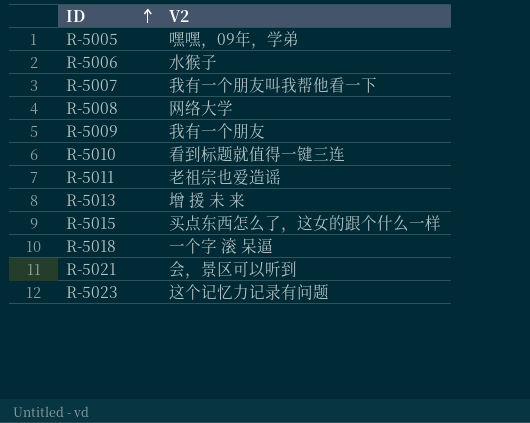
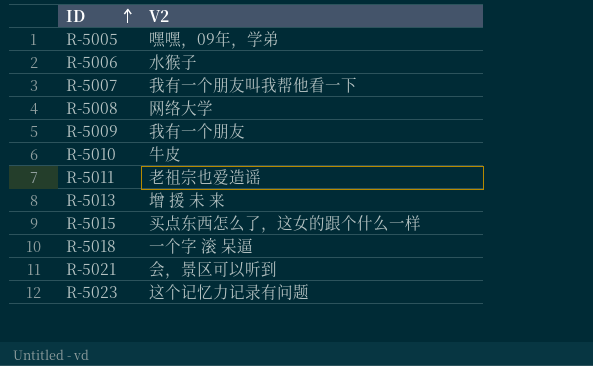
R-5010 | V2: 看到标题就值得一键三连 -> 牛皮

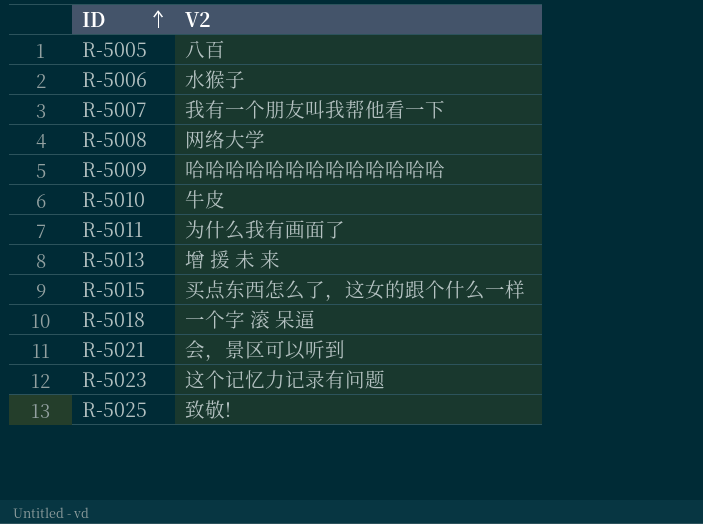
R-5005 | V2: 嘿嘿，09年，学弟 -> 八百
R-5009 | V2: 我有一个朋友 -> 哈哈哈哈哈哈哈哈哈哈哈哈哈
R-5011 | V2: 老祖宗也爱造谣 -> 为什么我有画面了
row R-5025: none -> 致敬!

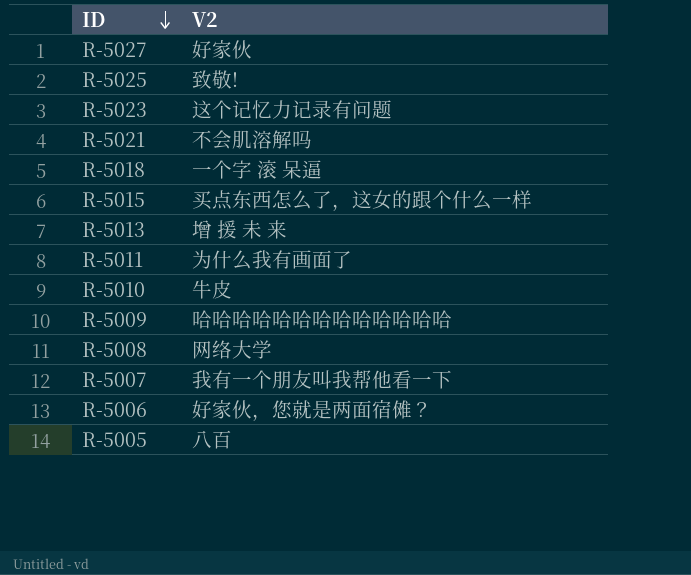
row order: ID ascending -> ID descending
row R-5027: none -> 好家伙
R-5021 | V2: 会，景区可以听到 -> 不会肌溶解吗
R-5006 | V2: 水猴子 -> 好家伙，您就是两面宿傩？

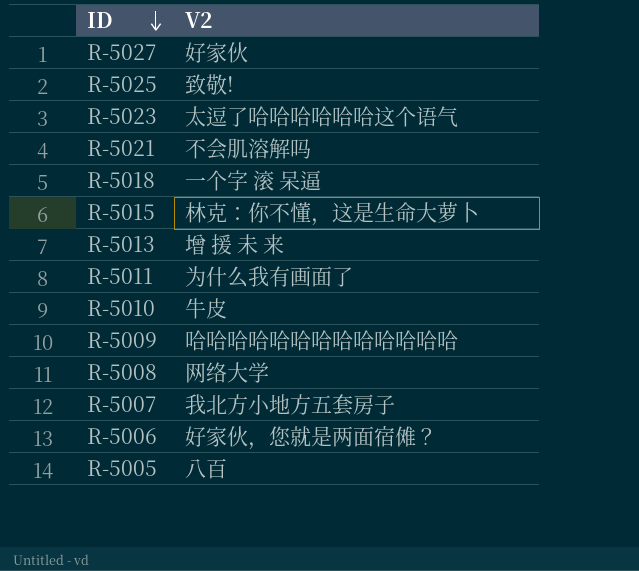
R-5023 | V2: 这个记忆力记录有问题 -> 太逗了哈哈哈哈哈哈这个语气
R-5015 | V2: 买点东西怎么了，这女的跟个什么一样 -> 林克：你不懂，这是生命大萝卜
R-5007 | V2: 我有一个朋友叫我帮他看一下 -> 我北方小地方五套房子

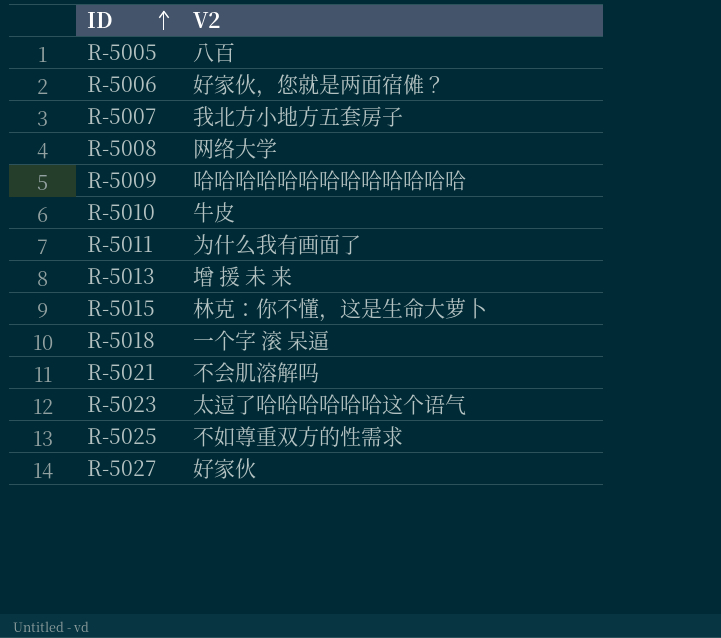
row order: ID descending -> ID ascending
R-5025 | V2: 致敬! -> 不如尊重双方的性需求

